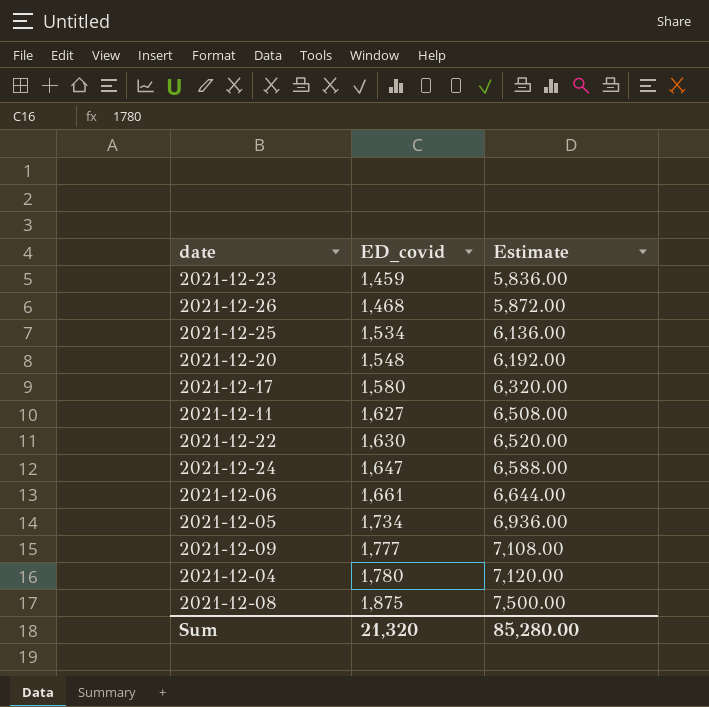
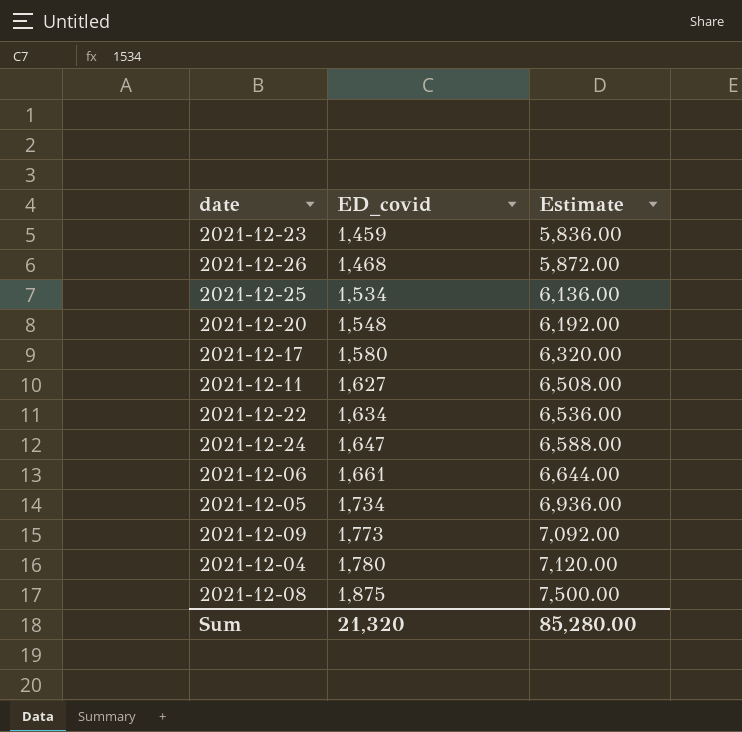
2021-12-22 | ED_covid: 1,630 -> 1,634
2021-12-22 | Estimate: 6,520.00 -> 6,536.00
2021-12-09 | ED_covid: 1,777 -> 1,773
2021-12-09 | Estimate: 7,108.00 -> 7,092.00

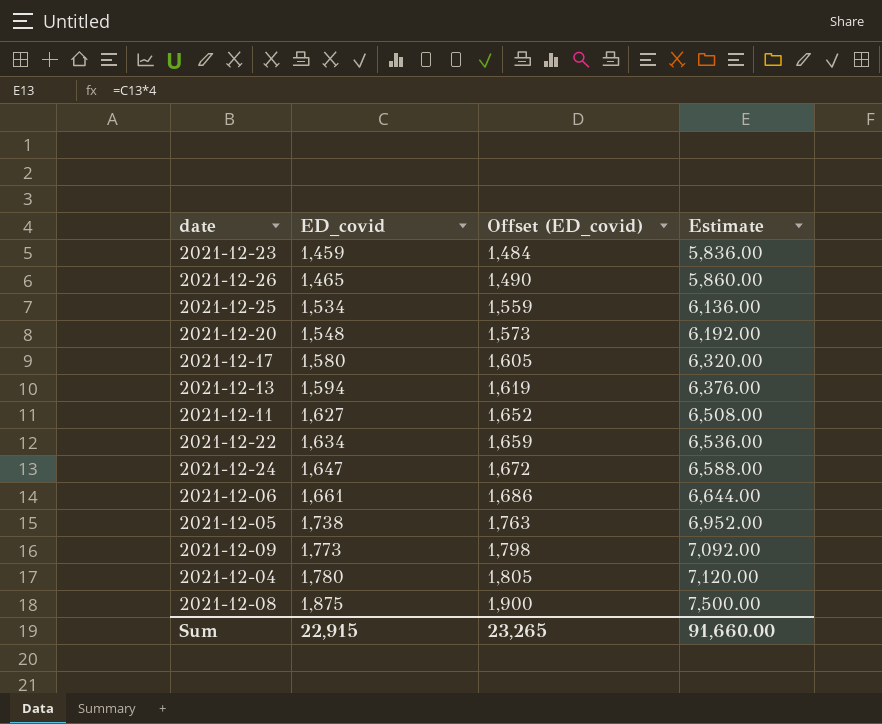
column Offset (ED_covid) | formula: none -> [ED_covid] + 25
2021-12-26 | ED_covid: 1,468 -> 1,465
2021-12-26 | Estimate: 5,872.00 -> 5,860.00
row 2021-12-13: none -> 1,594 | 1,619 | 6,376.00
2021-12-05 | ED_covid: 1,734 -> 1,738
2021-12-05 | Estimate: 6,936.00 -> 6,952.00
Sum | ED_covid: 21,320 -> 22,915
Sum | Estimate: 85,280.00 -> 91,660.00

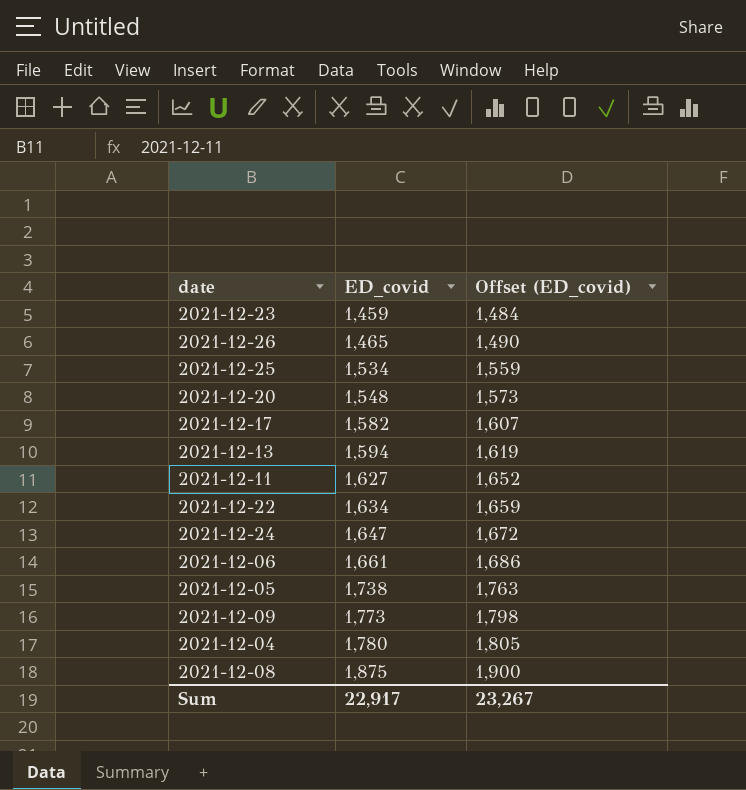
column Estimate | formula: [ED_covid] * 4 -> none
2021-12-17 | ED_covid: 1,580 -> 1,582
2021-12-17 | Offset (ED_covid): 1,605 -> 1,607
Sum | ED_covid: 22,915 -> 22,917
Sum | Offset (ED_covid): 23,265 -> 23,267

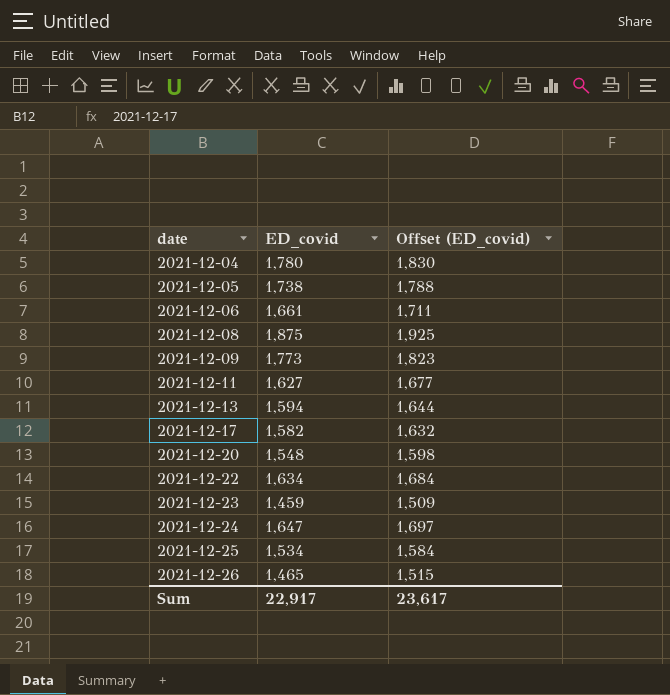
row order: ED_covid ascending -> date ascending
column Offset (ED_covid) | formula: [ED_covid] + 25 -> [ED_covid] + 50
Sum | Offset (ED_covid): 23,267 -> 23,617

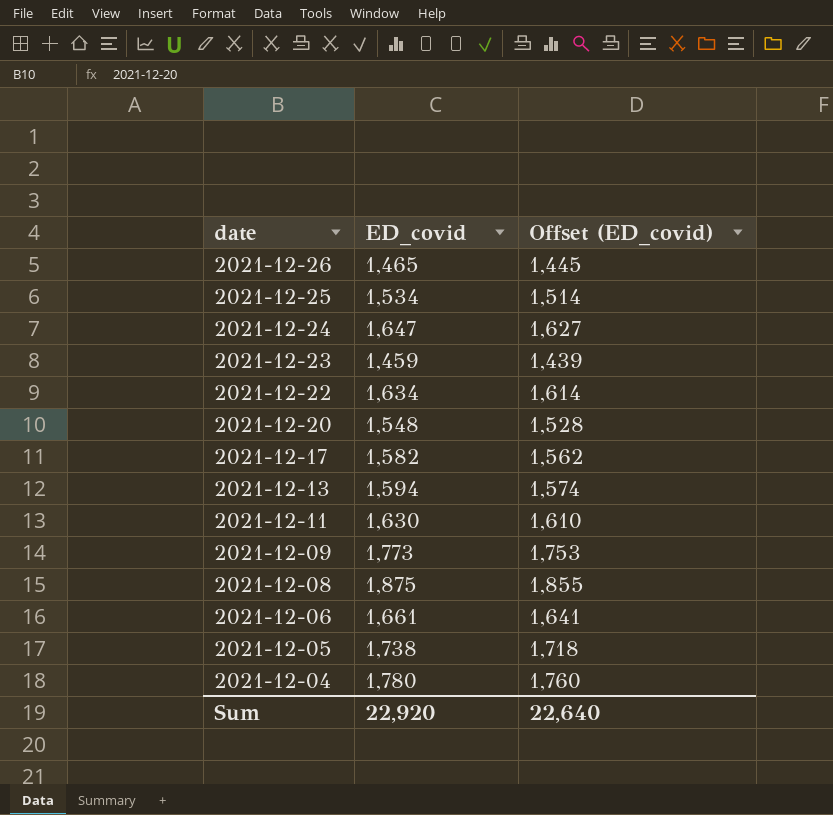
row order: date ascending -> date descending
column Offset (ED_covid) | formula: [ED_covid] + 50 -> [ED_covid] - 20
2021-12-11 | ED_covid: 1,627 -> 1,630
Sum | ED_covid: 22,917 -> 22,920
Sum | Offset (ED_covid): 23,617 -> 22,640

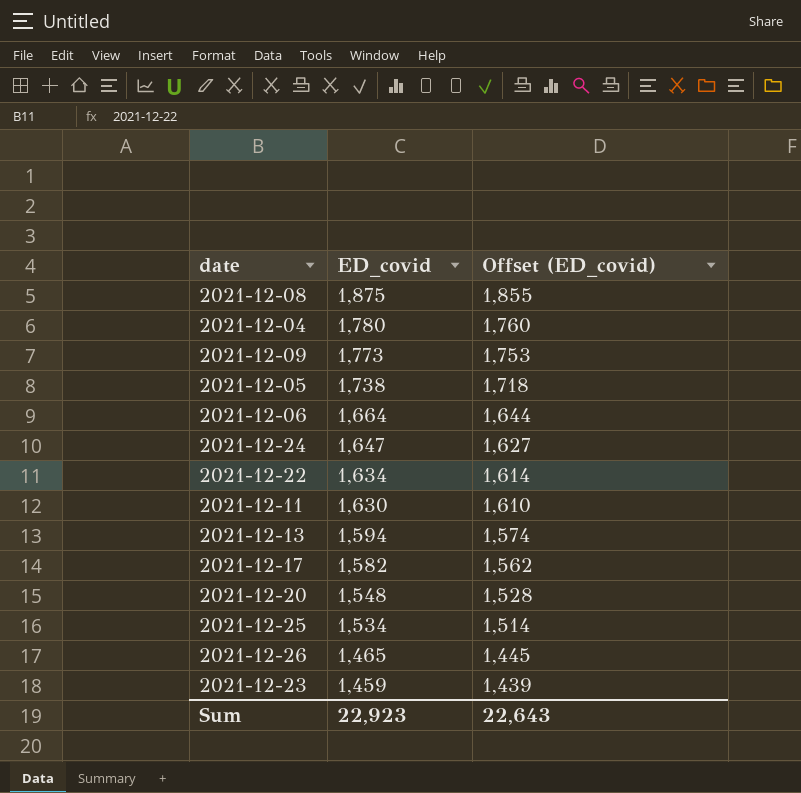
row order: date descending -> ED_covid descending
2021-12-06 | ED_covid: 1,661 -> 1,664
2021-12-06 | Offset (ED_covid): 1,641 -> 1,644
Sum | ED_covid: 22,920 -> 22,923
Sum | Offset (ED_covid): 22,640 -> 22,643

